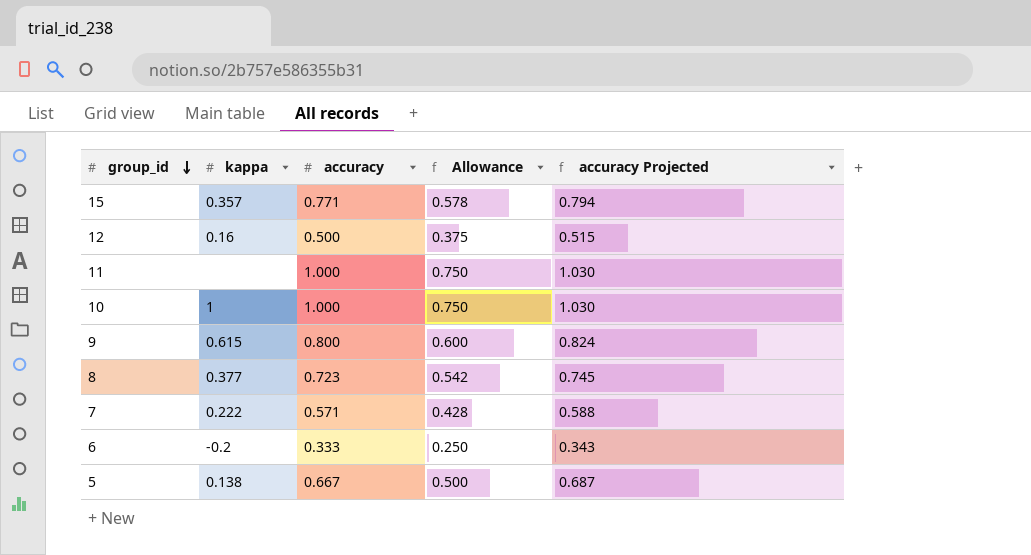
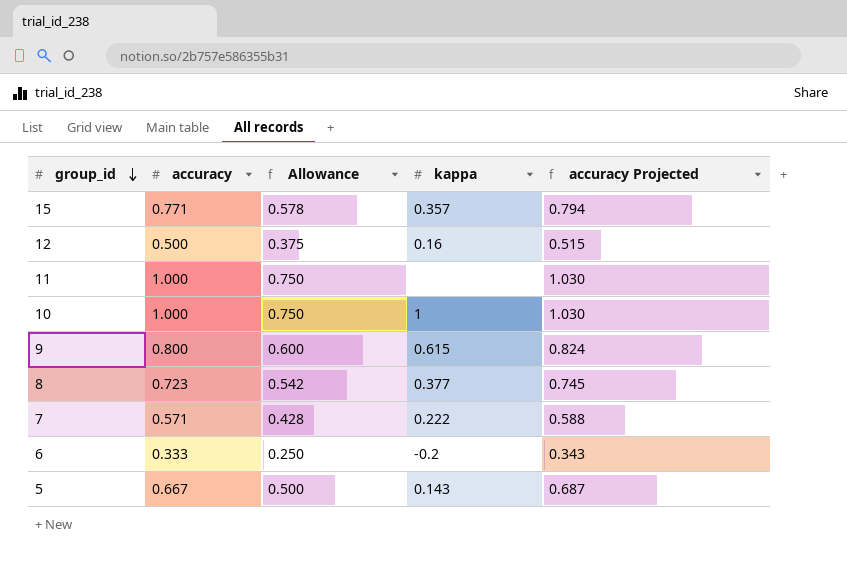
column kappa | position: 2 -> 4
5 | kappa: 0.138 -> 0.143

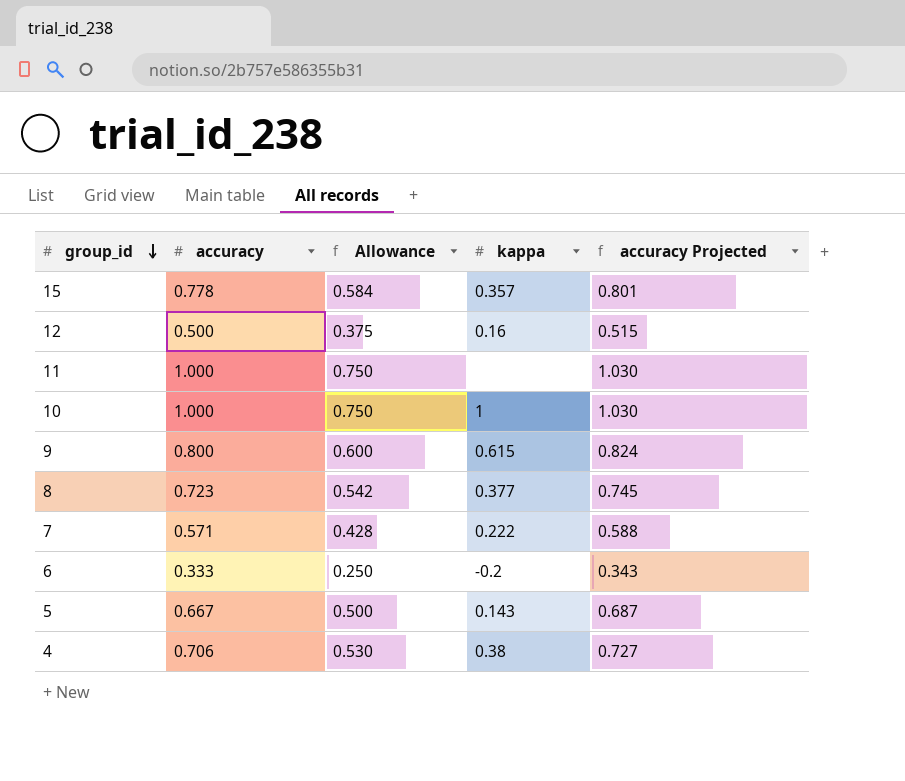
15 | accuracy: 0.771 -> 0.778
15 | Allowance: 0.578 -> 0.584
15 | accuracy Projected: 0.794 -> 0.801
row 4: none -> 0.706 | 0.530 | 0.38 | 0.727

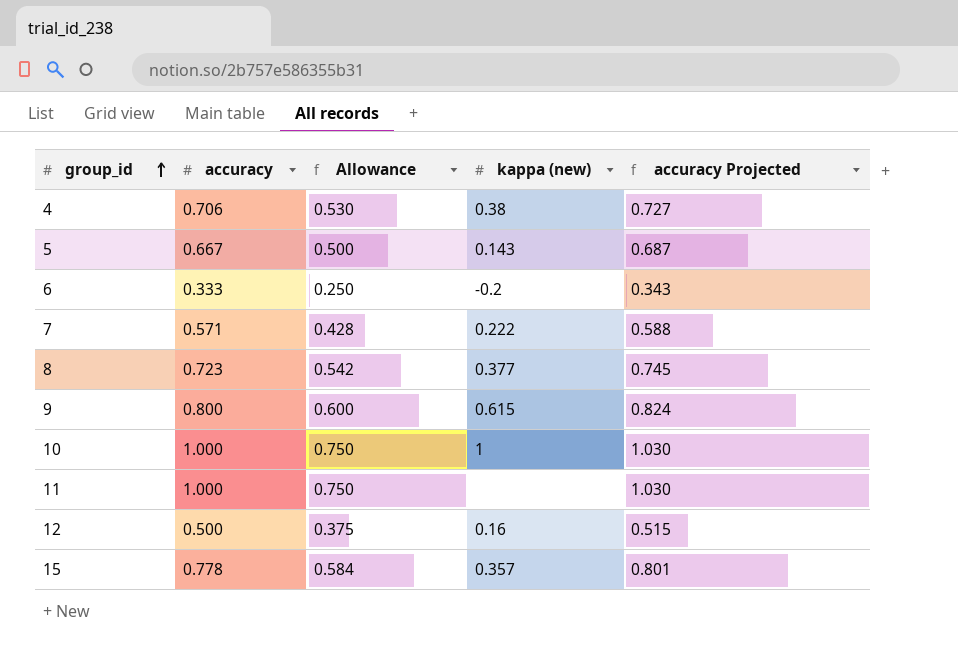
row order: group_id descending -> group_id ascending
column name: kappa -> kappa (new)

